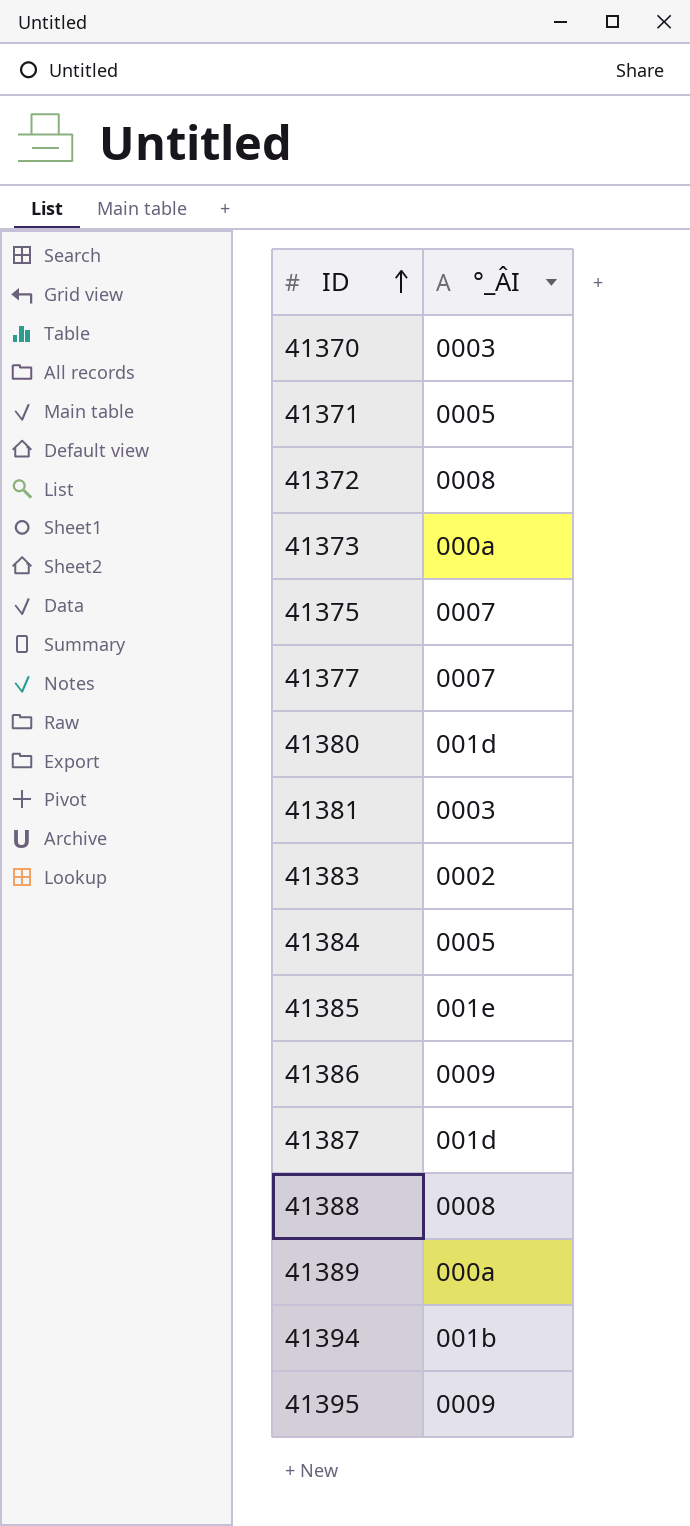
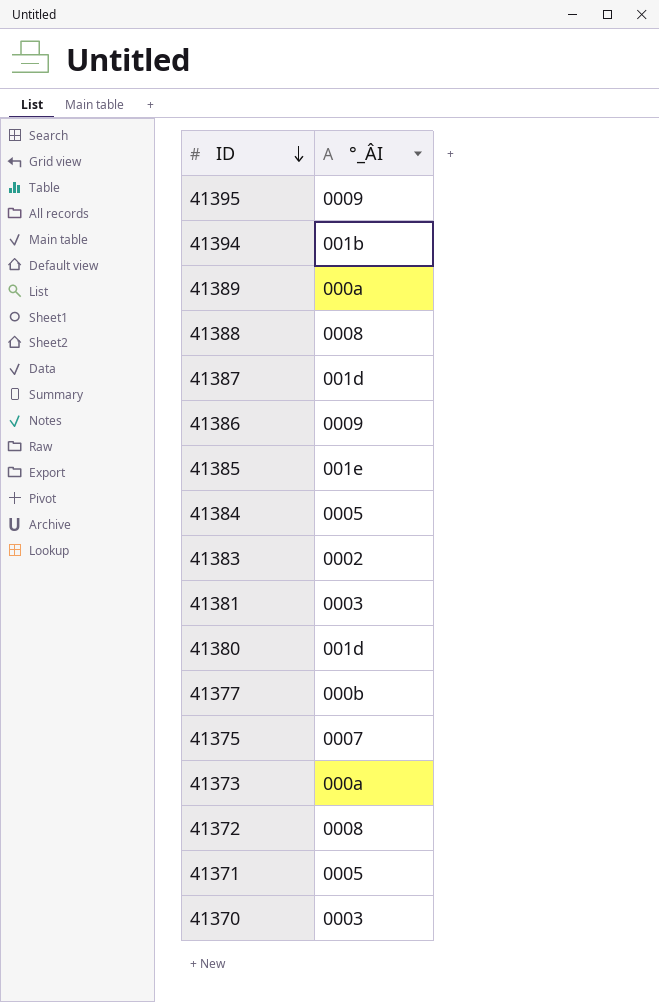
row order: ID ascending -> ID descending
41377 | °_ÂI: 0007 -> 000b

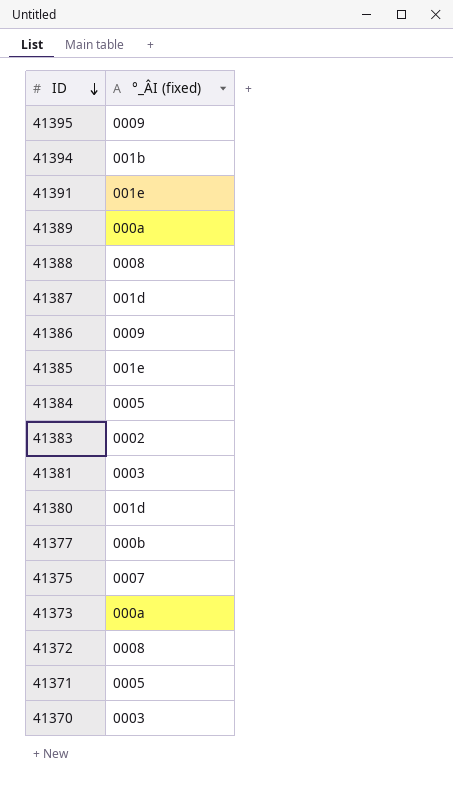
column name: °_ÂI -> °_ÂI (fixed)
row 41391: none -> 001e

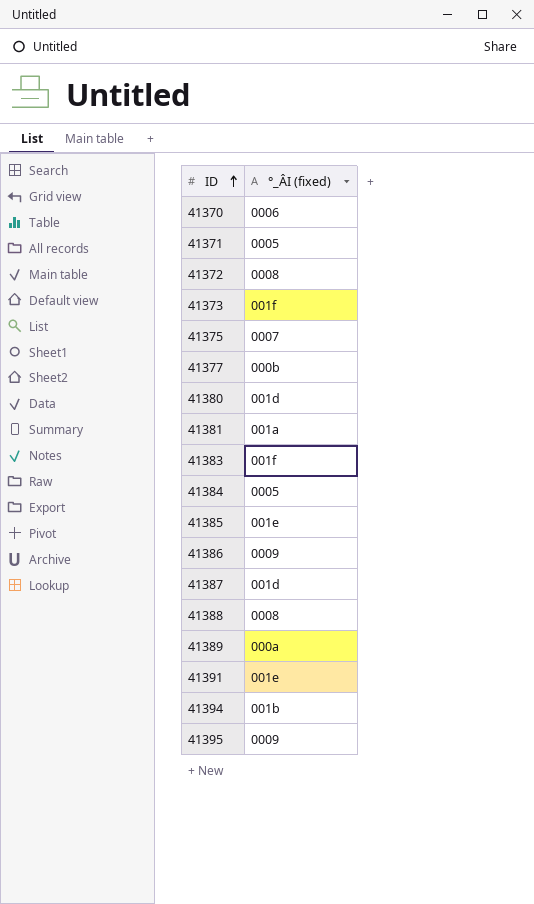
row order: ID descending -> ID ascending
41370 | °_ÂI (fixed): 0003 -> 0006
41373 | °_ÂI (fixed): 000a -> 001f
41381 | °_ÂI (fixed): 0003 -> 001a
41383 | °_ÂI (fixed): 0002 -> 001f

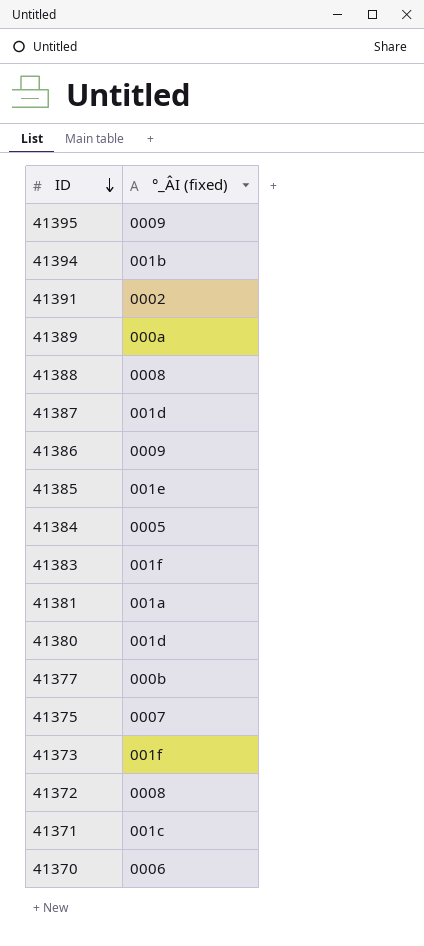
row order: ID ascending -> ID descending
41391 | °_ÂI (fixed): 001e -> 0002
41371 | °_ÂI (fixed): 0005 -> 001c

